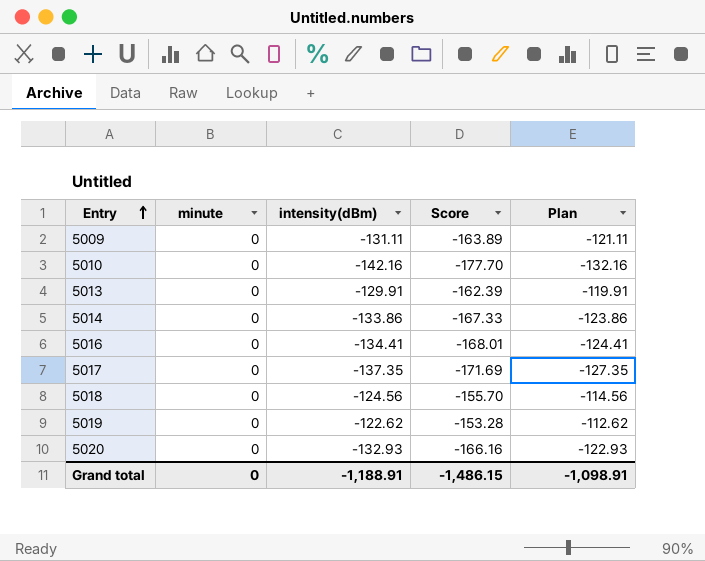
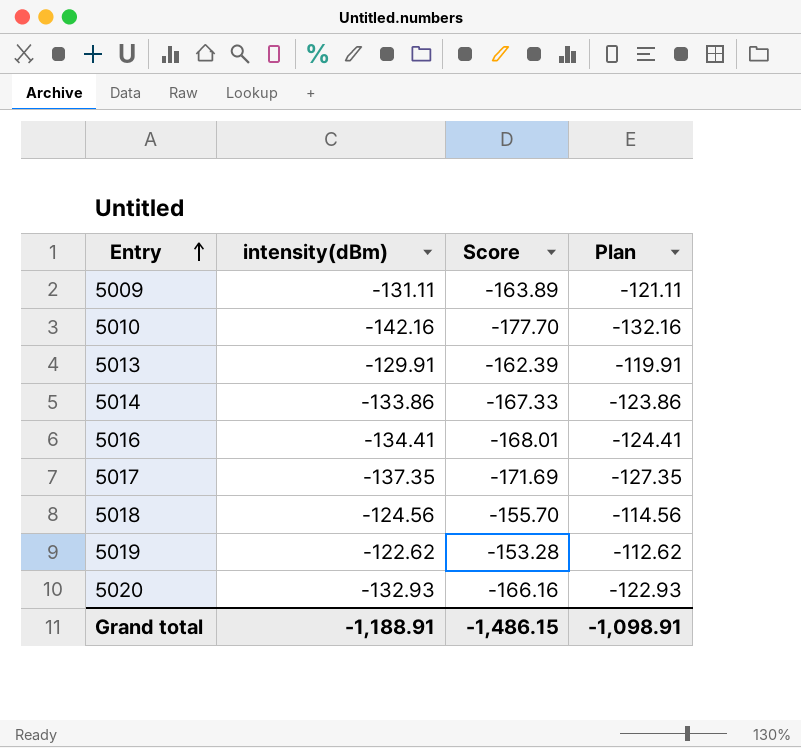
column minute | position: 2 -> none

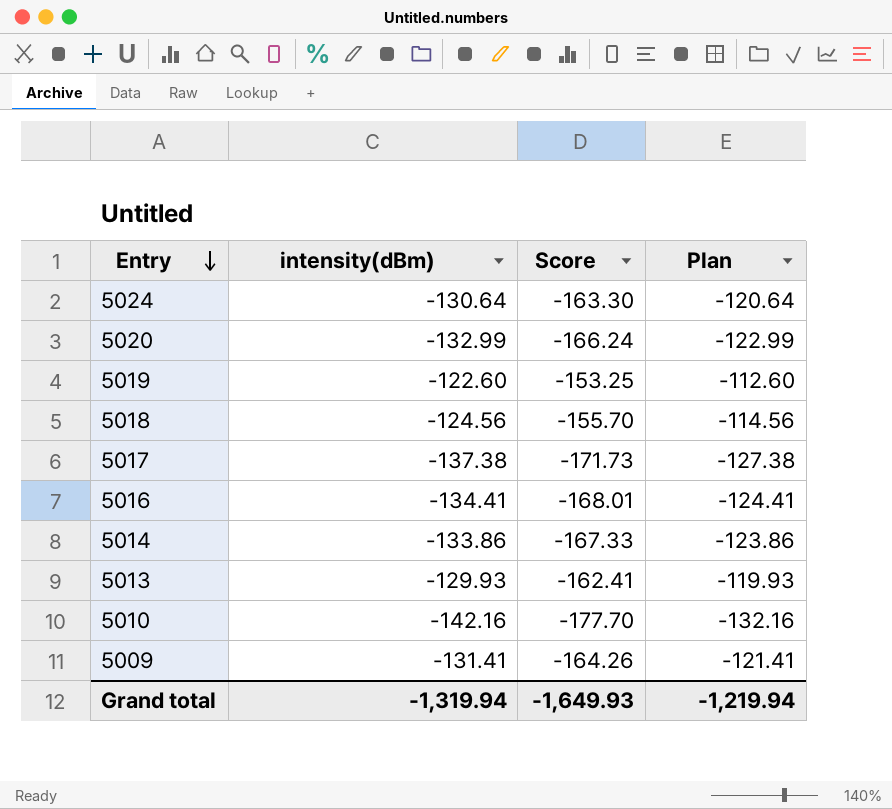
row order: Entry ascending -> Entry descending
row 5024: none -> -130.64 | -163.30 | -120.64
5020 | intensity(dBm): -132.93 -> -132.99
5020 | Score: -166.16 -> -166.24
5020 | Plan: -122.93 -> -122.99
5019 | intensity(dBm): -122.62 -> -122.60
5019 | Score: -153.28 -> -153.25
5019 | Plan: -112.62 -> -112.60
5017 | intensity(dBm): -137.35 -> -137.38
5017 | Score: -171.69 -> -171.73
5017 | Plan: -127.35 -> -127.38
5013 | intensity(dBm): -129.91 -> -129.93
5013 | Score: -162.39 -> -162.41
5013 | Plan: -119.91 -> -119.93
5009 | intensity(dBm): -131.11 -> -131.41
5009 | Score: -163.89 -> -164.26
5009 | Plan: -121.11 -> -121.41
Grand total | intensity(dBm): -1,188.91 -> -1,319.94
Grand total | Score: -1,486.15 -> -1,649.93
Grand total | Plan: -1,098.91 -> -1,219.94

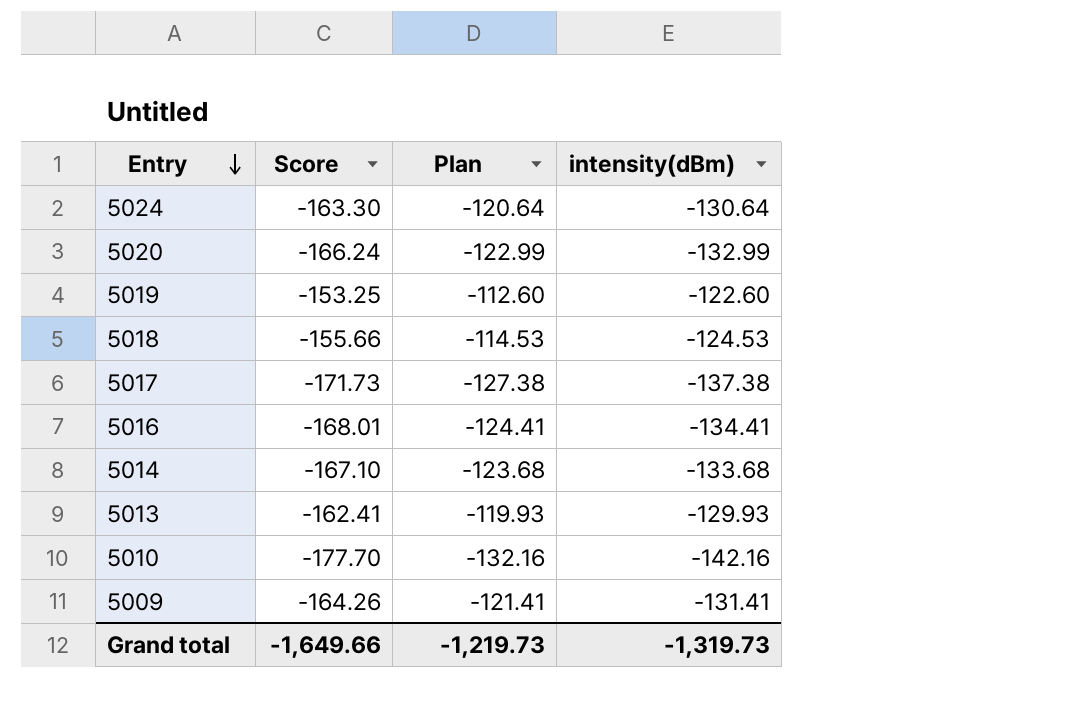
column intensity(dBm) | position: 2 -> 4
5018 | Score: -155.70 -> -155.66
5018 | Plan: -114.56 -> -114.53
5018 | intensity(dBm): -124.56 -> -124.53
5014 | Score: -167.33 -> -167.10
5014 | Plan: -123.86 -> -123.68
5014 | intensity(dBm): -133.86 -> -133.68
Grand total | Score: -1,649.93 -> -1,649.66
Grand total | Plan: -1,219.94 -> -1,219.73
Grand total | intensity(dBm): -1,319.94 -> -1,319.73

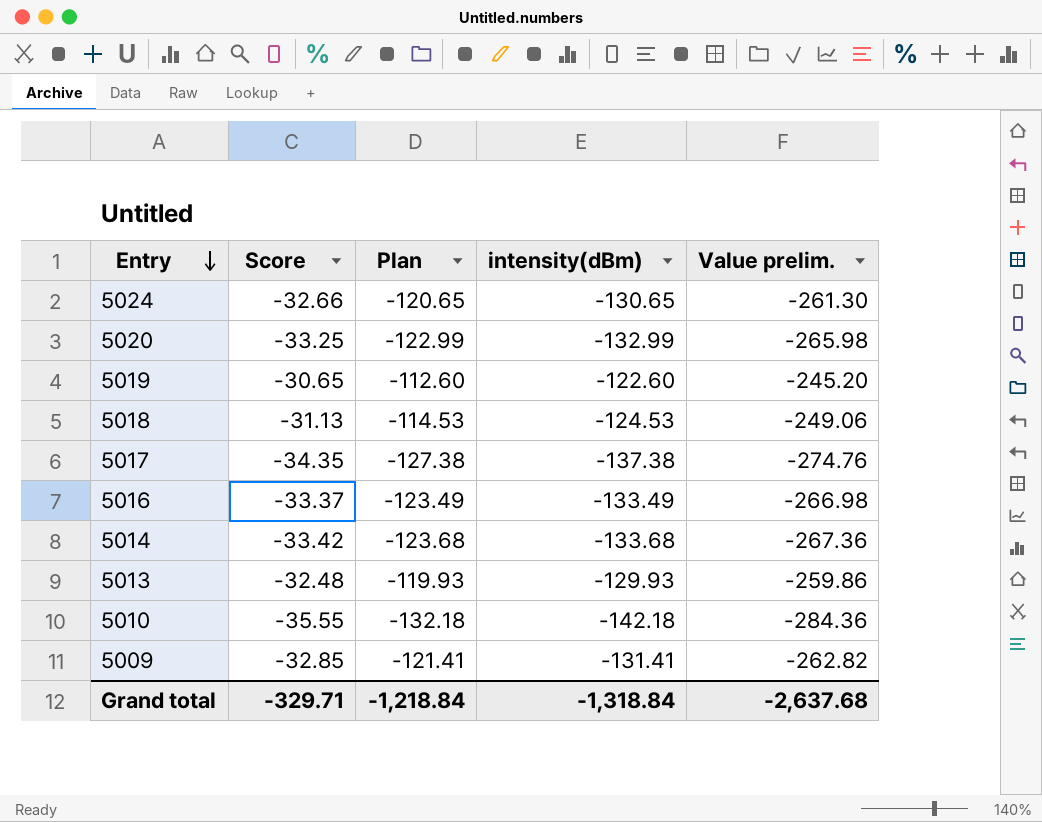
column Score | formula: [intensity(dBm)] * 1.25 -> [intensity(dBm)] * 0.25
column Value prelim. | formula: none -> [intensity(dBm)] * 2
5024 | Plan: -120.64 -> -120.65
5024 | intensity(dBm): -130.64 -> -130.65
5016 | Plan: -124.41 -> -123.49
5016 | intensity(dBm): -134.41 -> -133.49
5010 | Plan: -132.16 -> -132.18
5010 | intensity(dBm): -142.16 -> -142.18
Grand total | Score: -1,649.66 -> -329.71
Grand total | Plan: -1,219.73 -> -1,218.84
Grand total | intensity(dBm): -1,319.73 -> -1,318.84

